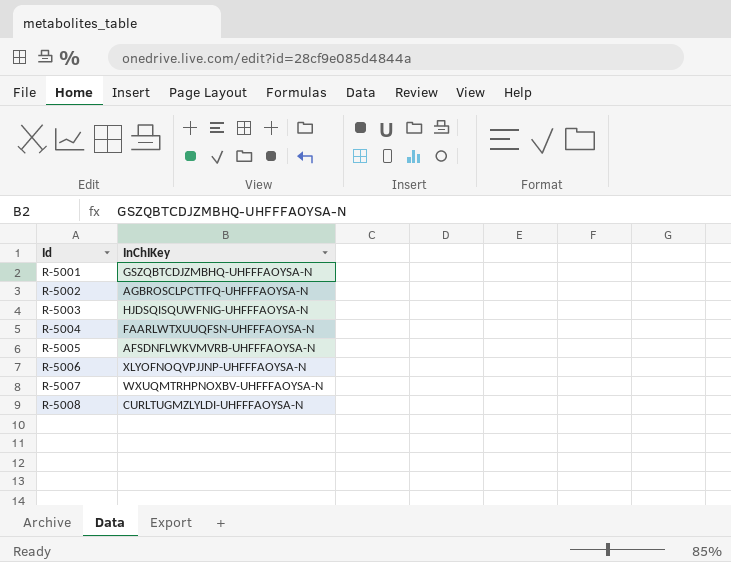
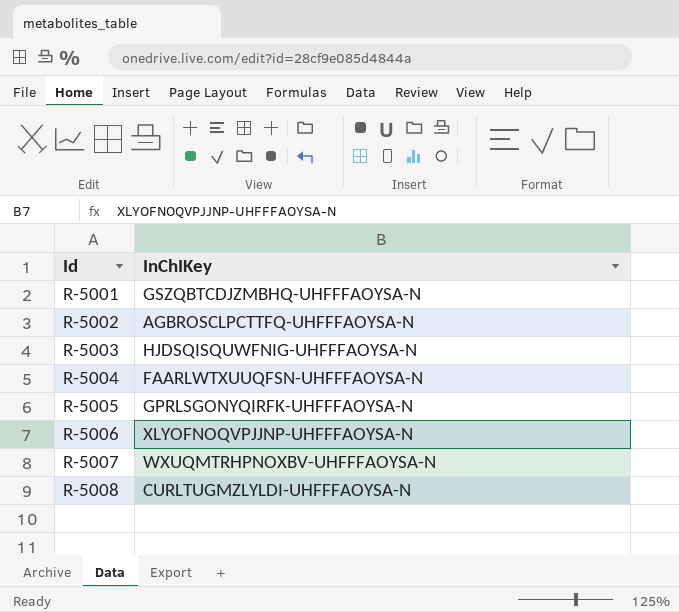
R-5005 | InChIKey: AFSDNFLWKVMVRB-UHFFFAOYSA-N -> GPRLSGONYQIRFK-UHFFFAOYSA-N

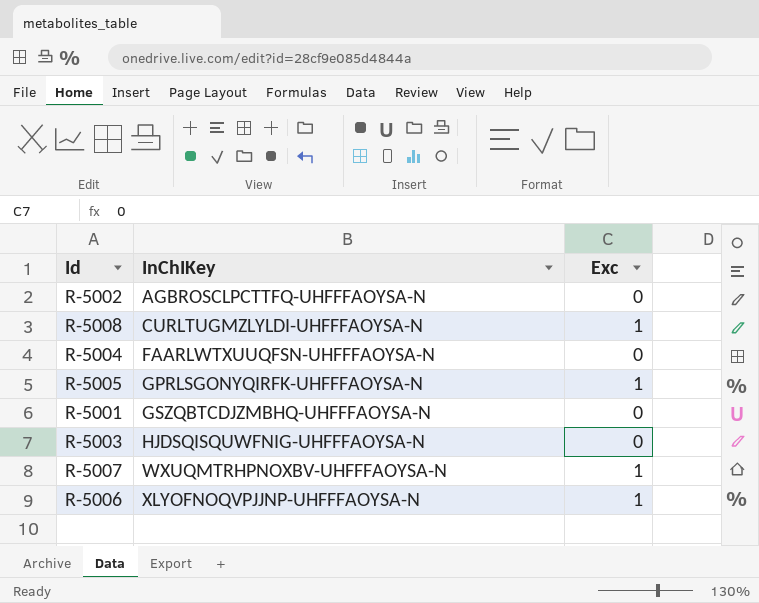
row order: Id ascending -> InChIKey ascending
column Exc | position: none -> 3

